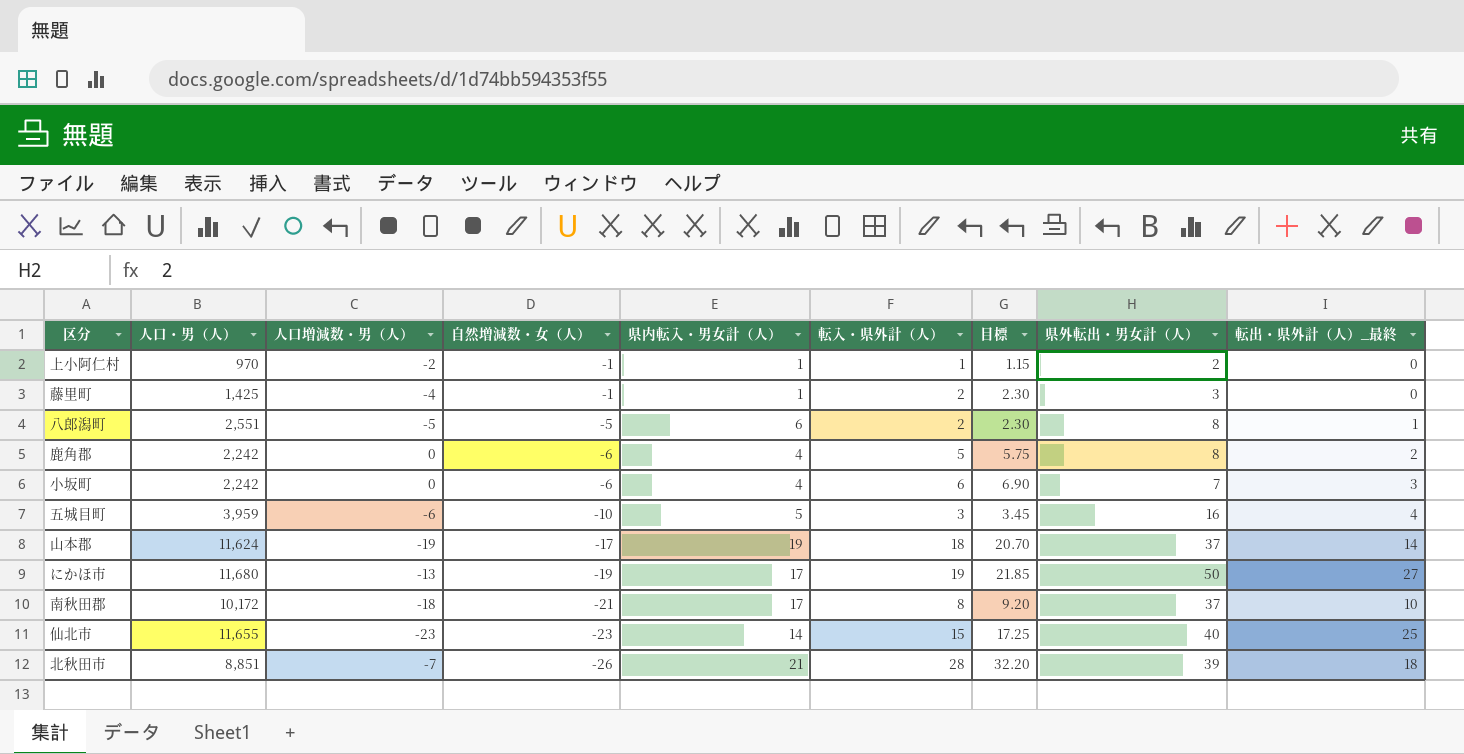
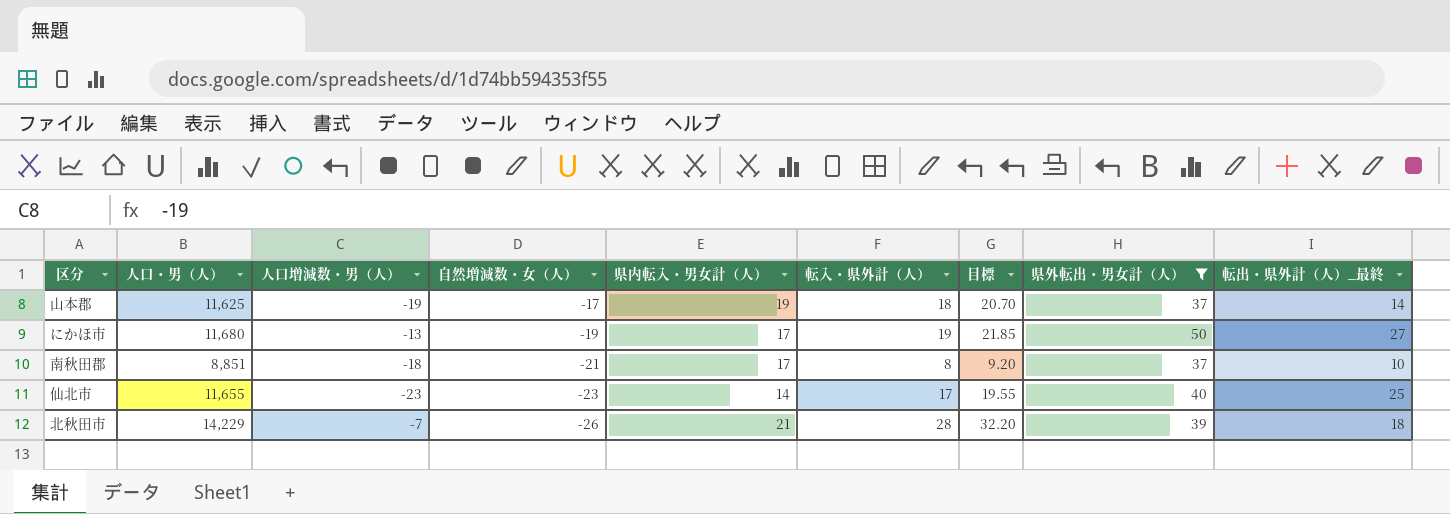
filter: none -> 県外転出・男女計（人） >= 37
山本郡 | 人口・男（人）: 11,624 -> 11,625
南秋田郡 | 人口・男（人）: 10,172 -> 8,851
仙北市 | 転入・県外計（人）: 15 -> 17
仙北市 | 目標: 17.25 -> 19.55
北秋田市 | 人口・男（人）: 8,851 -> 14,229

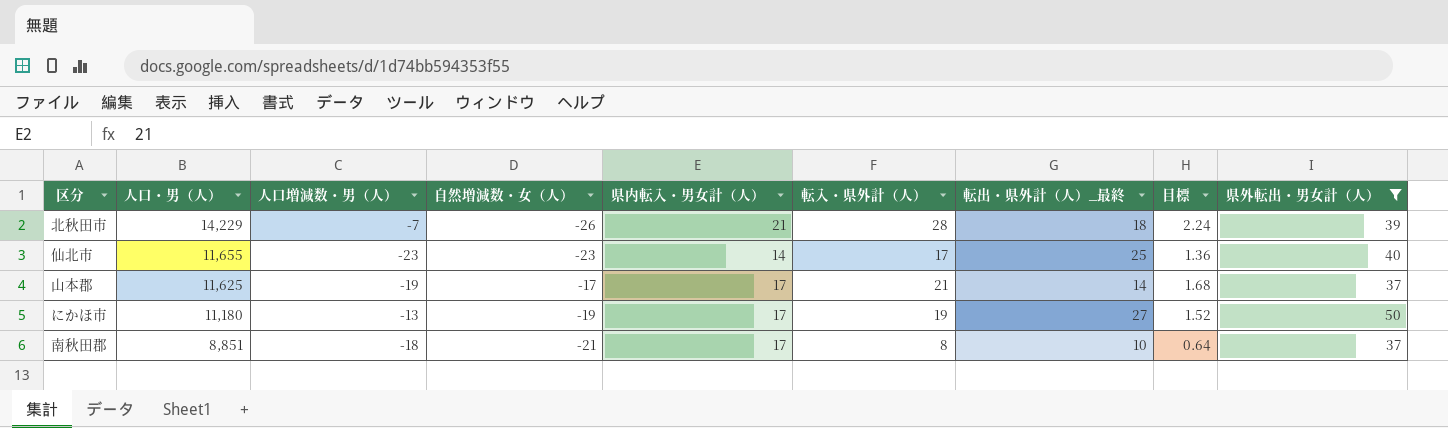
row order: 自然増減数・女（人） descending -> 人口・男（人） descending
column 転出・県外計（人）_最終 | position: 9 -> 7
column 目標 | formula: [転入・県外計（人）] * 1.15 -> [転入・県外計（人）] * 0.08
山本郡 | 県内転入・男女計（人）: 19 -> 17
山本郡 | 転入・県外計（人）: 18 -> 21
にかほ市 | 人口・男（人）: 11,680 -> 11,180

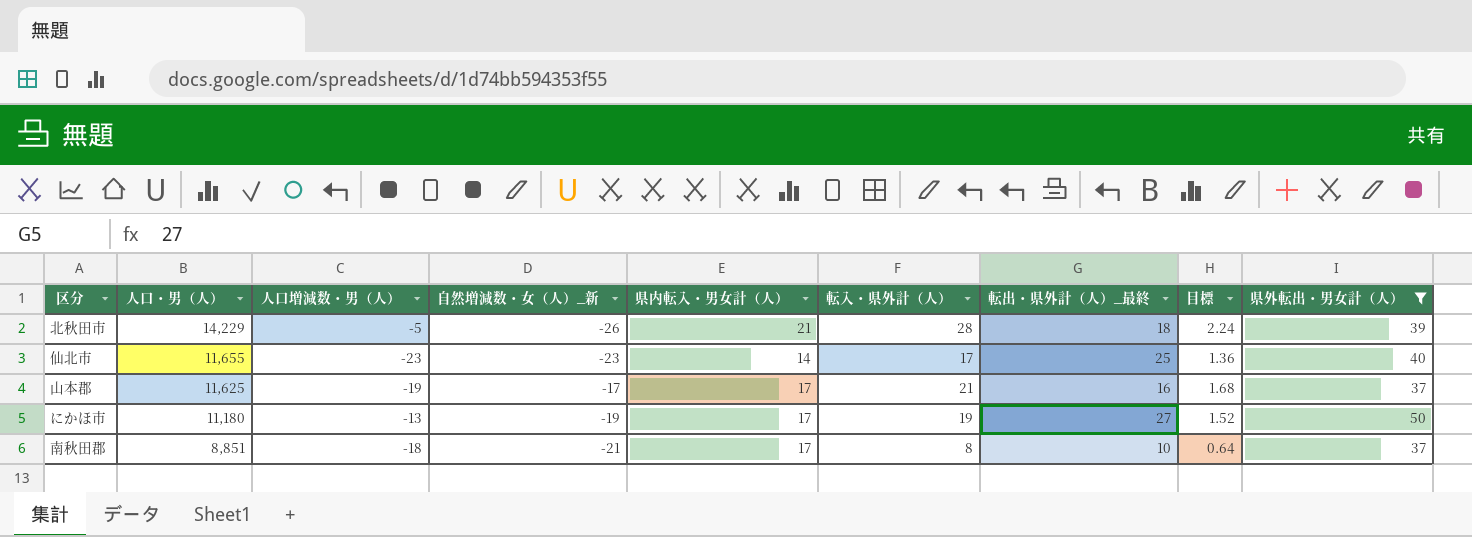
column name: 自然増減数・女（人） -> 自然増減数・女（人）_新
北秋田市 | 人口増減数・男（人）: -7 -> -5
山本郡 | 転出・県外計（人）_最終: 14 -> 16

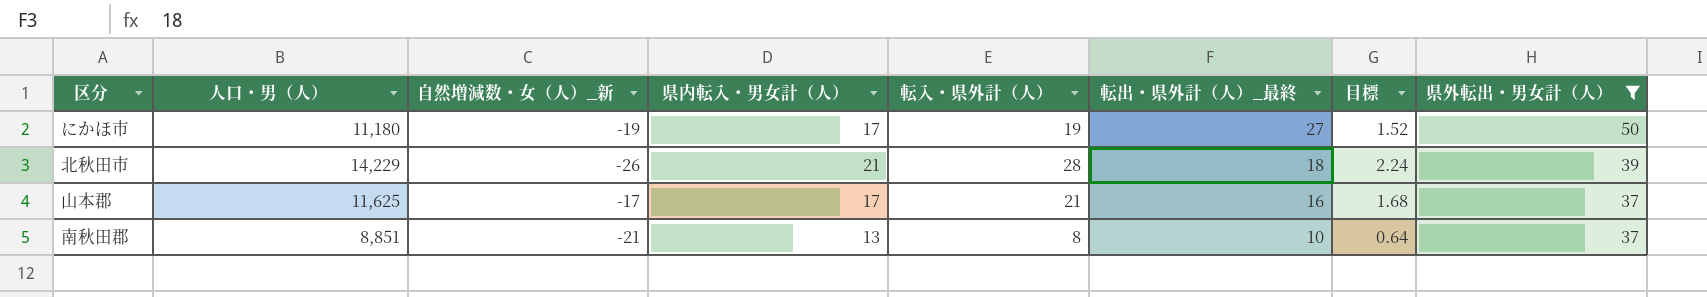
row order: 人口・男（人） descending -> 転出・県外計（人）_最終 descending
column 人口増減数・男（人） | position: 3 -> none
row 仙北市: 11,655 | -23 | -23 | 14 | 17 | 25 | 1.36 | 40 -> none
南秋田郡 | 県内転入・男女計（人）: 17 -> 13

